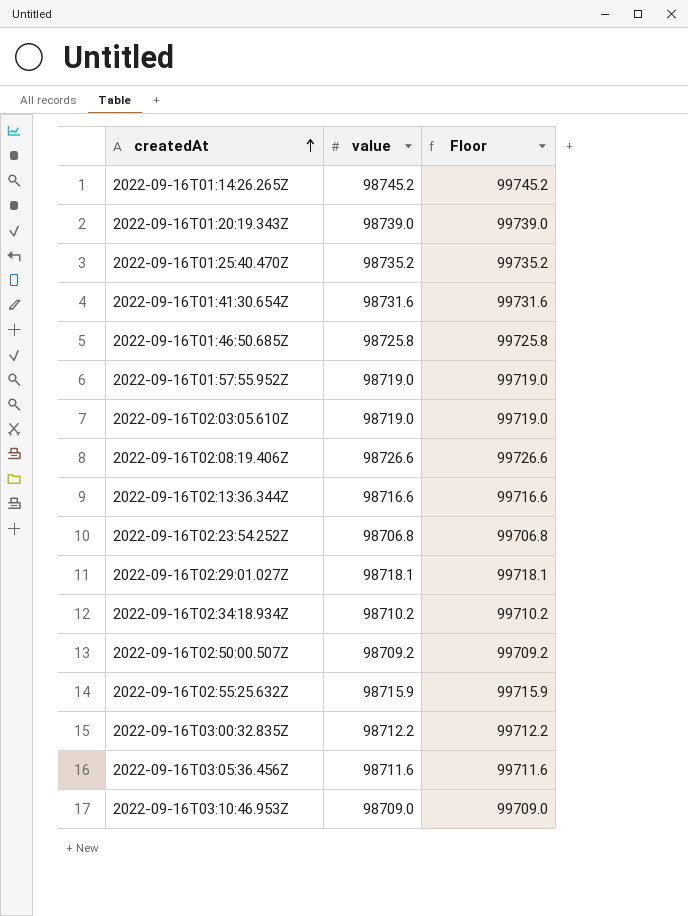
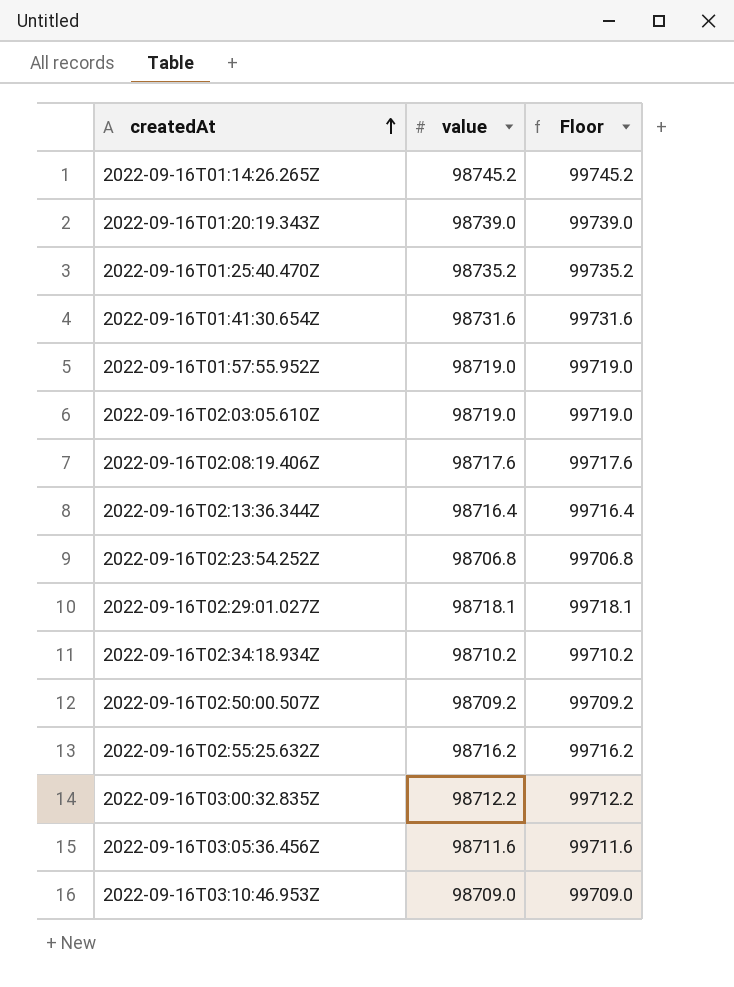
row 2022-09-16T01:46:50.685Z: 98725.8 | 99725.8 -> none
2022-09-16T02:08:19.406Z | value: 98726.6 -> 98717.6
2022-09-16T02:08:19.406Z | Floor: 99726.6 -> 99717.6
2022-09-16T02:13:36.344Z | value: 98716.6 -> 98716.4
2022-09-16T02:13:36.344Z | Floor: 99716.6 -> 99716.4
2022-09-16T02:55:25.632Z | value: 98715.9 -> 98716.2
2022-09-16T02:55:25.632Z | Floor: 99715.9 -> 99716.2

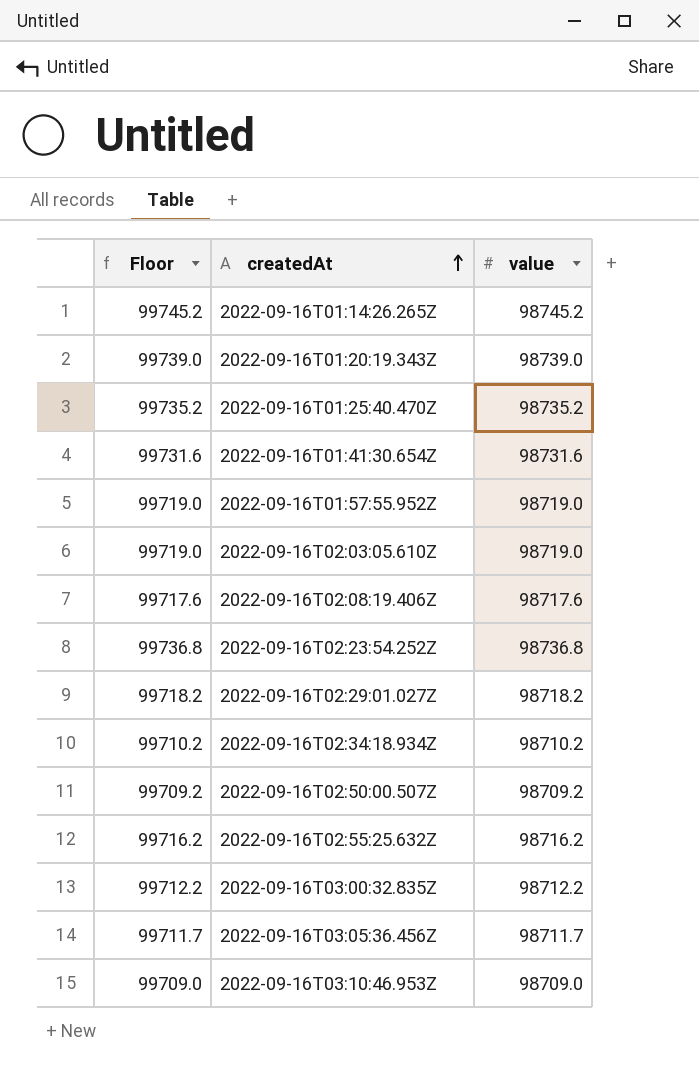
column Floor | position: 3 -> 1
row 2022-09-16T02:13:36.344Z: 98716.4 | 99716.4 -> none
2022-09-16T02:23:54.252Z | Floor: 99706.8 -> 99736.8
2022-09-16T02:23:54.252Z | value: 98706.8 -> 98736.8
2022-09-16T02:29:01.027Z | Floor: 99718.1 -> 99718.2
2022-09-16T02:29:01.027Z | value: 98718.1 -> 98718.2
2022-09-16T03:05:36.456Z | Floor: 99711.6 -> 99711.7
2022-09-16T03:05:36.456Z | value: 98711.6 -> 98711.7

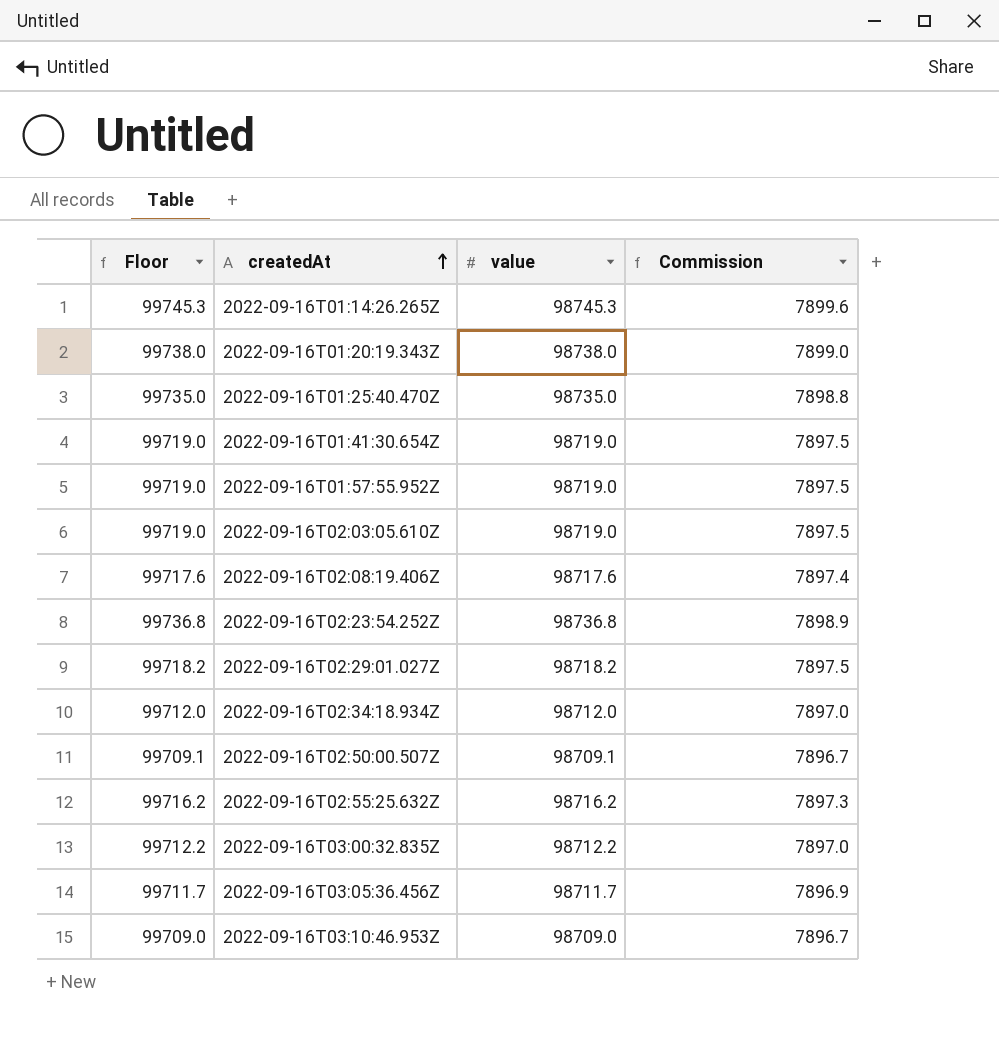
column Commission | formula: none -> [value] * 0.08
2022-09-16T01:14:26.265Z | Floor: 99745.2 -> 99745.3
2022-09-16T01:14:26.265Z | value: 98745.2 -> 98745.3
2022-09-16T01:20:19.343Z | Floor: 99739.0 -> 99738.0
2022-09-16T01:20:19.343Z | value: 98739.0 -> 98738.0
2022-09-16T01:25:40.470Z | Floor: 99735.2 -> 99735.0
2022-09-16T01:25:40.470Z | value: 98735.2 -> 98735.0
2022-09-16T01:41:30.654Z | Floor: 99731.6 -> 99719.0
2022-09-16T01:41:30.654Z | value: 98731.6 -> 98719.0
2022-09-16T02:34:18.934Z | Floor: 99710.2 -> 99712.0
2022-09-16T02:34:18.934Z | value: 98710.2 -> 98712.0
2022-09-16T02:50:00.507Z | Floor: 99709.2 -> 99709.1
2022-09-16T02:50:00.507Z | value: 98709.2 -> 98709.1

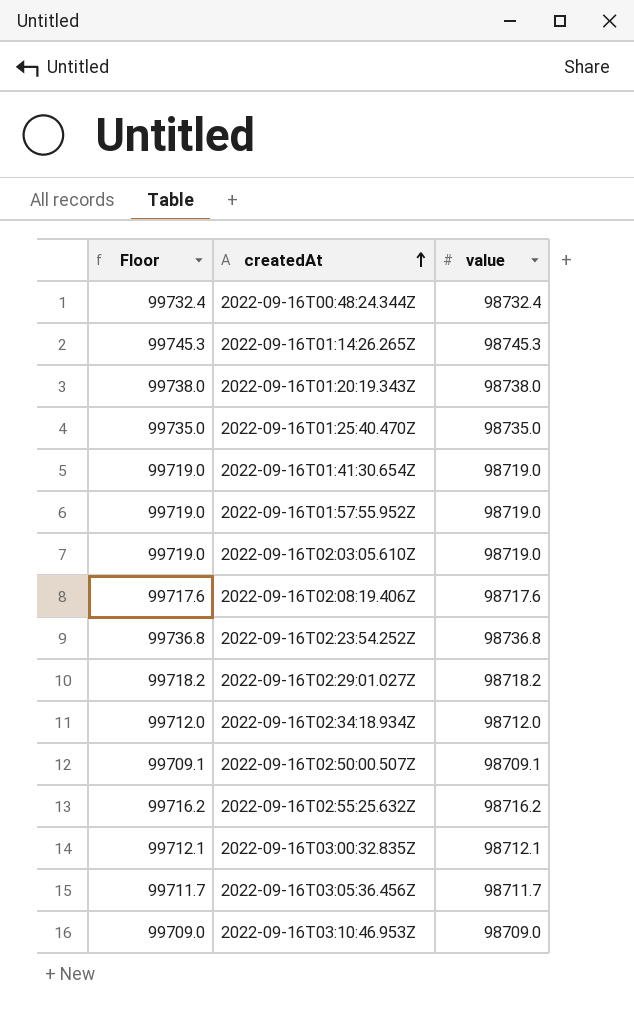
column Commission | formula: [value] * 0.08 -> none
row 2022-09-16T00:48:24.344Z: none -> 99732.4 | 98732.4
2022-09-16T03:00:32.835Z | Floor: 99712.2 -> 99712.1
2022-09-16T03:00:32.835Z | value: 98712.2 -> 98712.1

